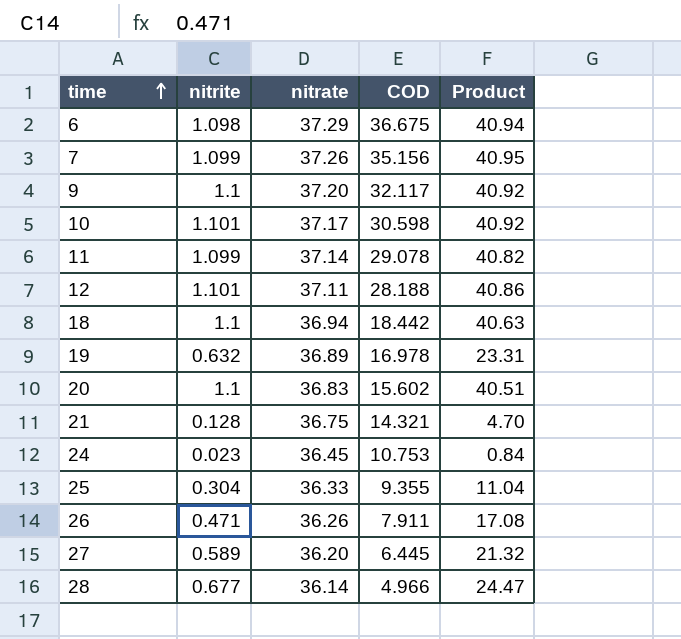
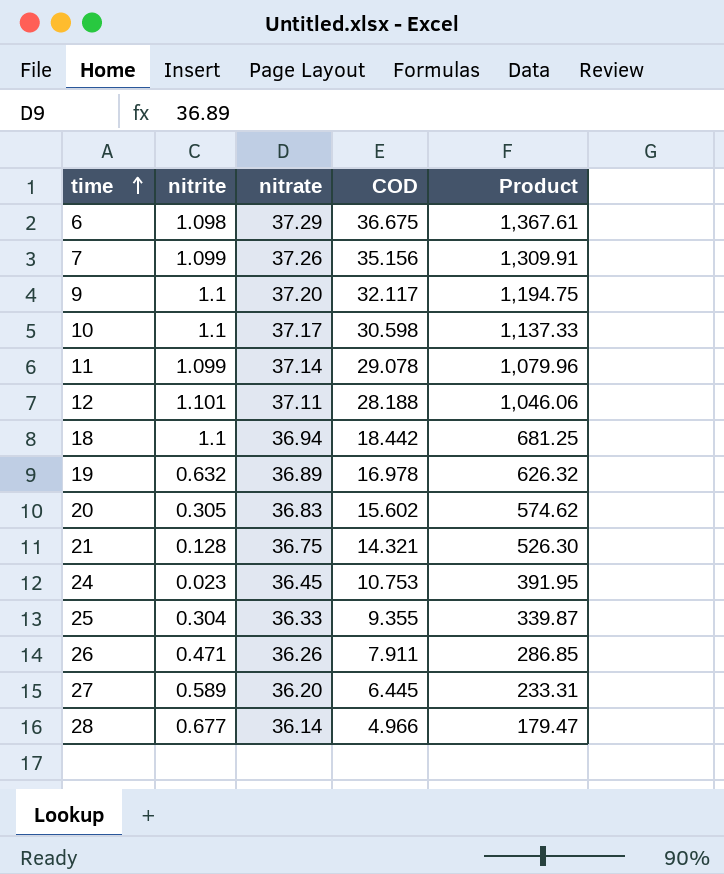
column Product | formula: [nitrite] * [nitrate] -> [nitrate] * [COD]
10 | nitrite: 1.101 -> 1.1
20 | nitrite: 1.1 -> 0.305

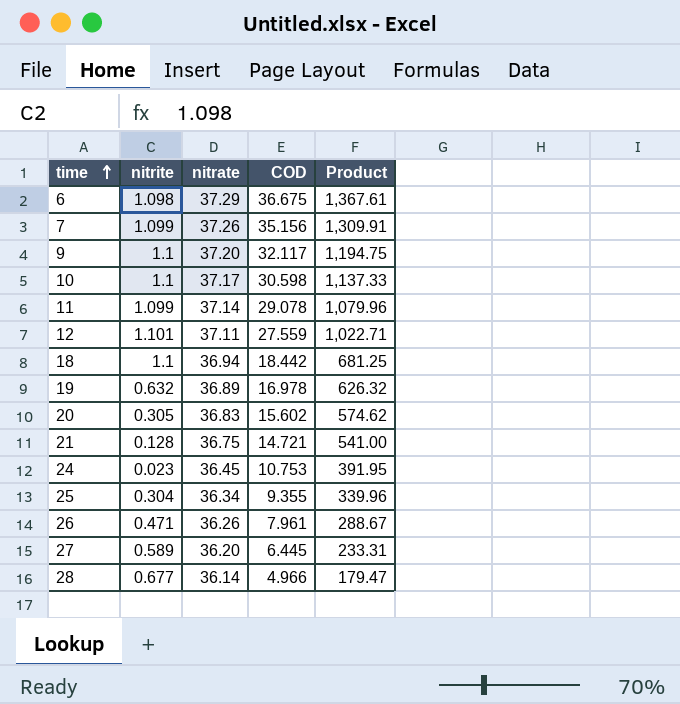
12 | COD: 28.188 -> 27.559
12 | Product: 1,046.06 -> 1,022.71
21 | COD: 14.321 -> 14.721
21 | Product: 526.30 -> 541.00
25 | nitrate: 36.33 -> 36.34
25 | Product: 339.87 -> 339.96
26 | COD: 7.911 -> 7.961
26 | Product: 286.85 -> 288.67

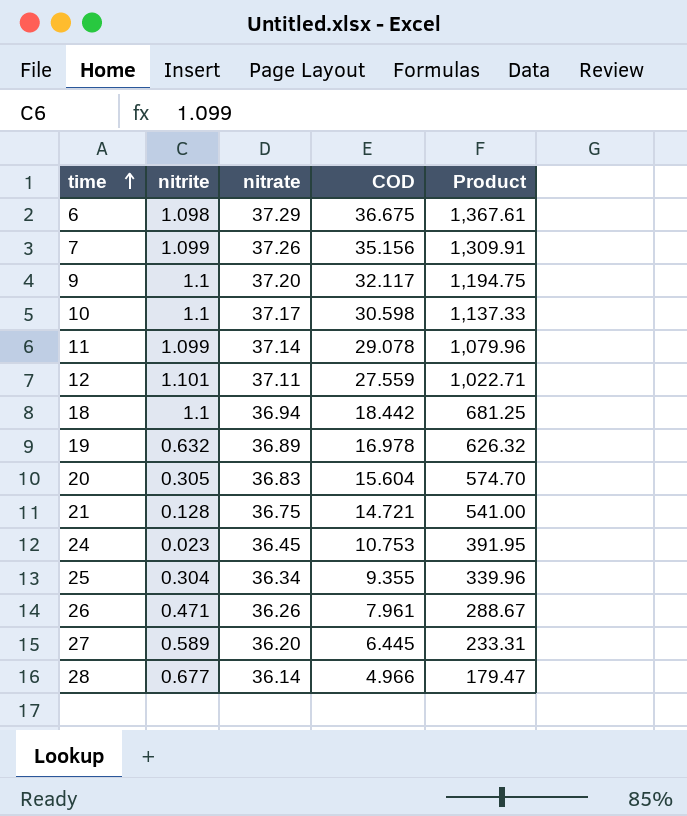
20 | COD: 15.602 -> 15.604
20 | Product: 574.62 -> 574.70

